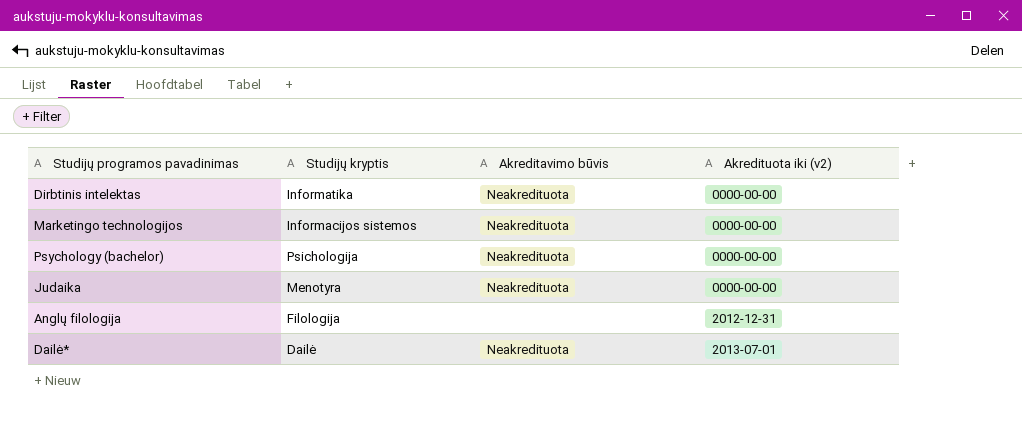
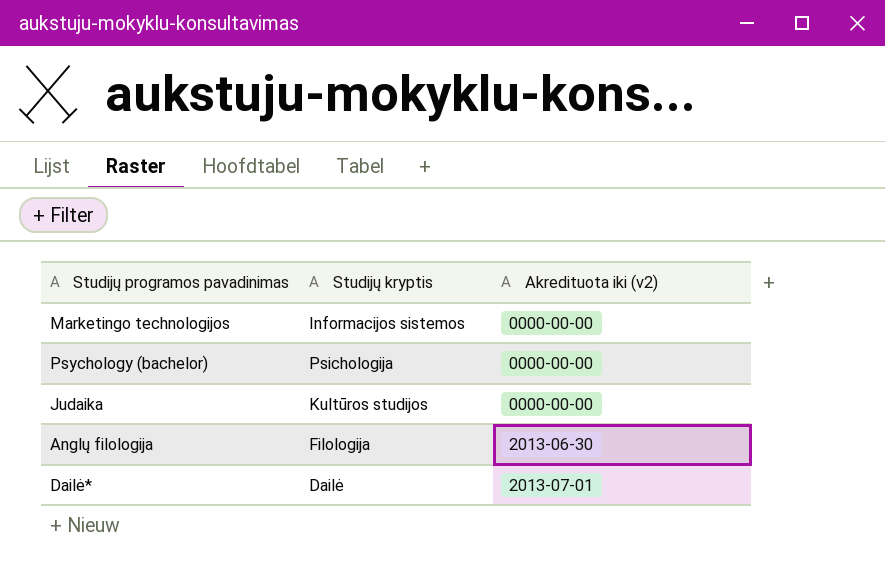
column Akreditavimo būvis | position: 3 -> none
row Dirbtinis intelektas: Informatika | Neakredituota | 0000-00-00 -> none
Judaika | Studijų kryptis: Menotyra -> Kultūros studijos
Anglų filologija | Akredituota iki (v2): 2012-12-31 -> 2013-06-30

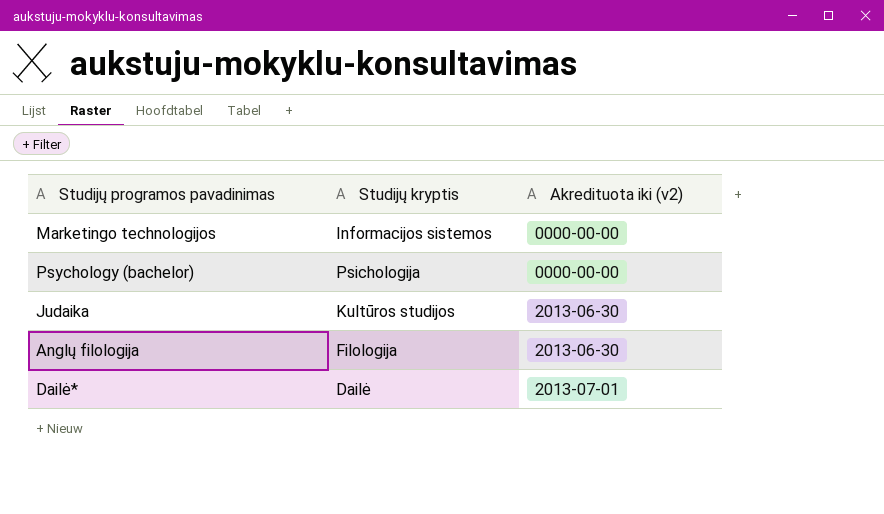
Judaika | Akredituota iki (v2): 0000-00-00 -> 2013-06-30

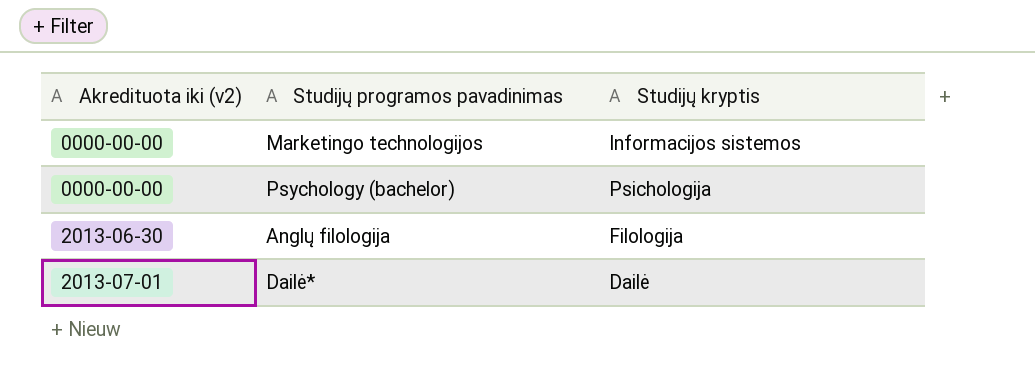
column Akredituota iki (v2) | position: 3 -> 1
row Judaika: Kultūros studijos | 2013-06-30 -> none

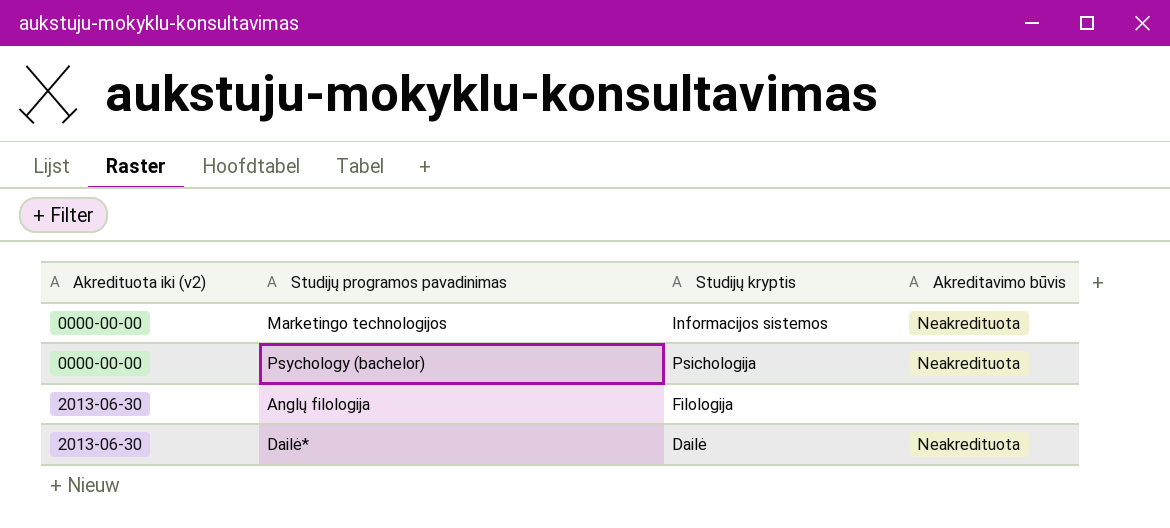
column Akreditavimo būvis | position: none -> 4
Dailė* | Akredituota iki (v2): 2013-07-01 -> 2013-06-30

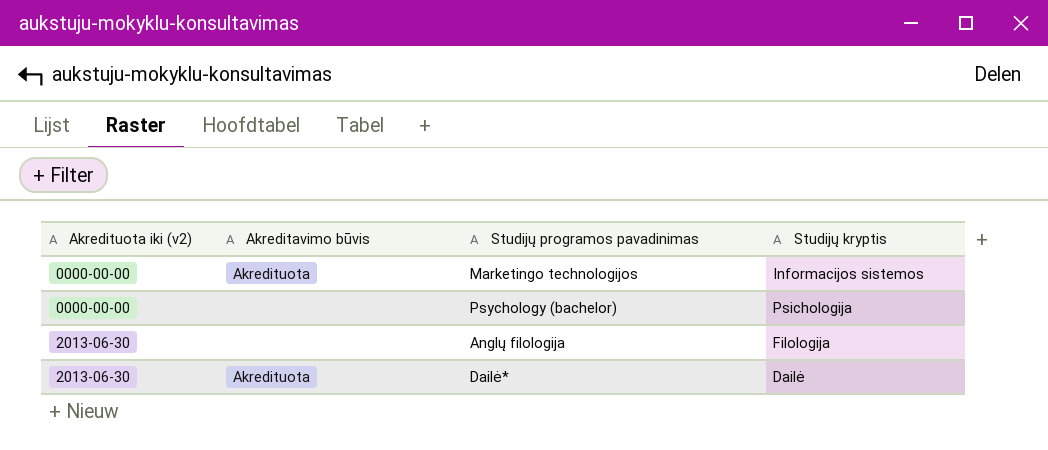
column Akreditavimo būvis | position: 4 -> 2
Marketingo technologijos | Akreditavimo būvis: Neakredituota -> Akredituota
Psychology (bachelor) | Akreditavimo būvis: Neakredituota -> none
Dailė* | Akreditavimo būvis: Neakredituota -> Akredituota

